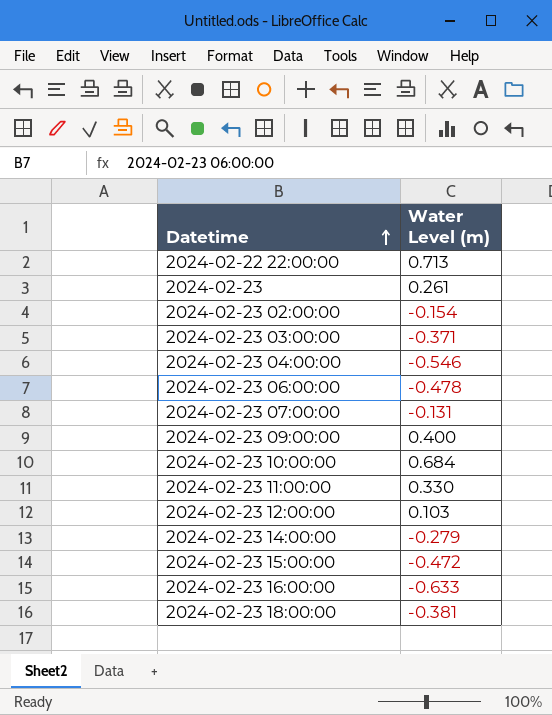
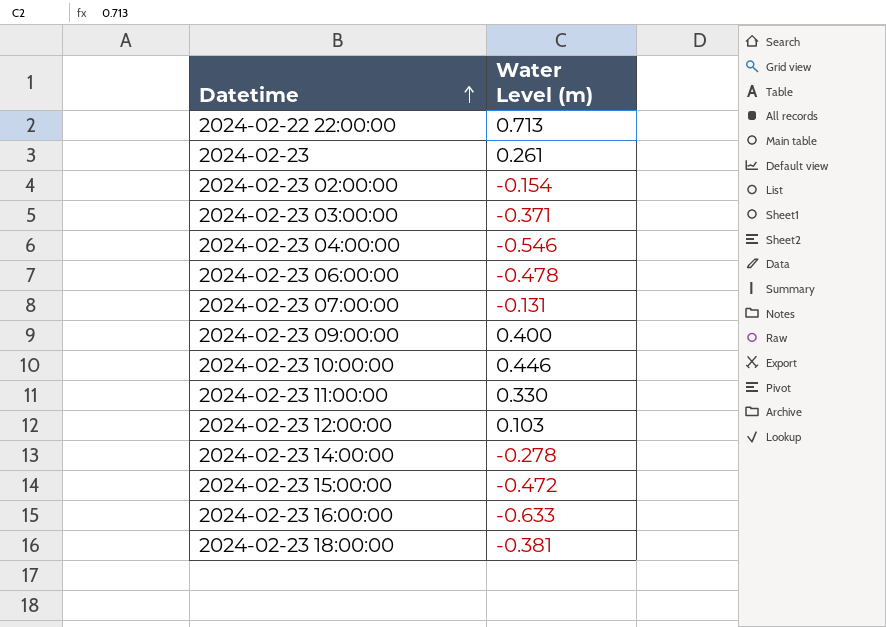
2024-02-23 10:00:00 | Water Level (m): 0.684 -> 0.446
2024-02-23 14:00:00 | Water Level (m): -0.279 -> -0.278

